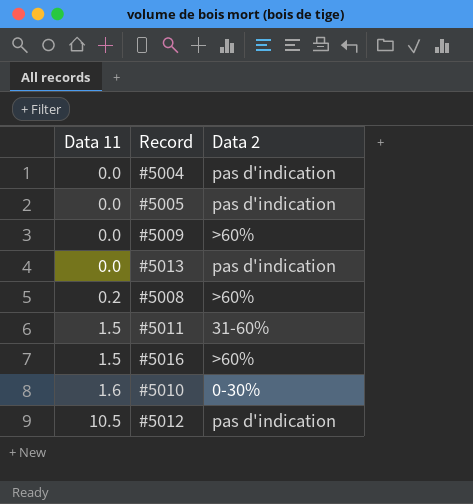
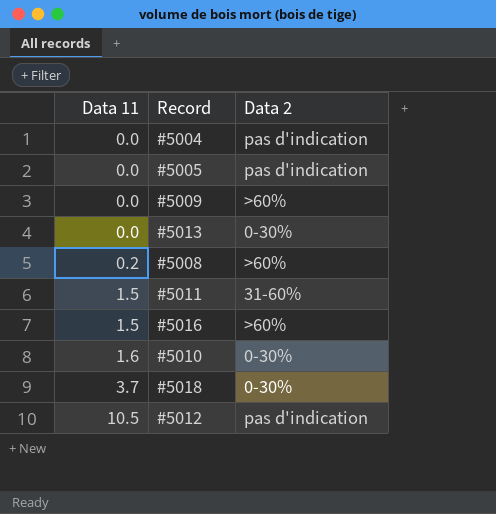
#5013 | Data 2: pas d'indication -> 0-30%
row #5018: none -> 3.7 | 0-30%

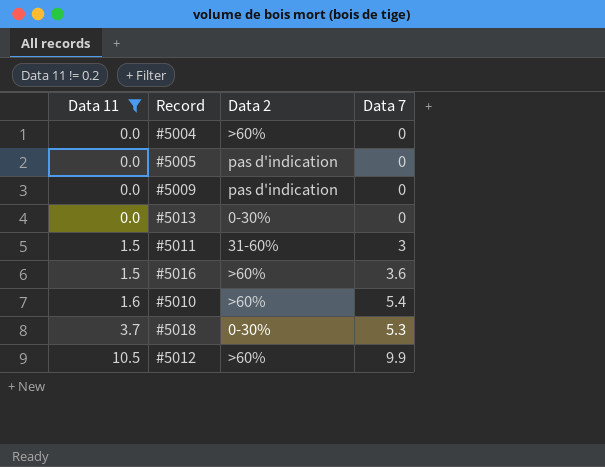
filter: none -> Data 11 != 0.2
column Data 7 | position: none -> 4
#5004 | Data 2: pas d'indication -> >60%
#5009 | Data 2: >60% -> pas d'indication
#5010 | Data 2: 0-30% -> >60%
#5012 | Data 2: pas d'indication -> >60%

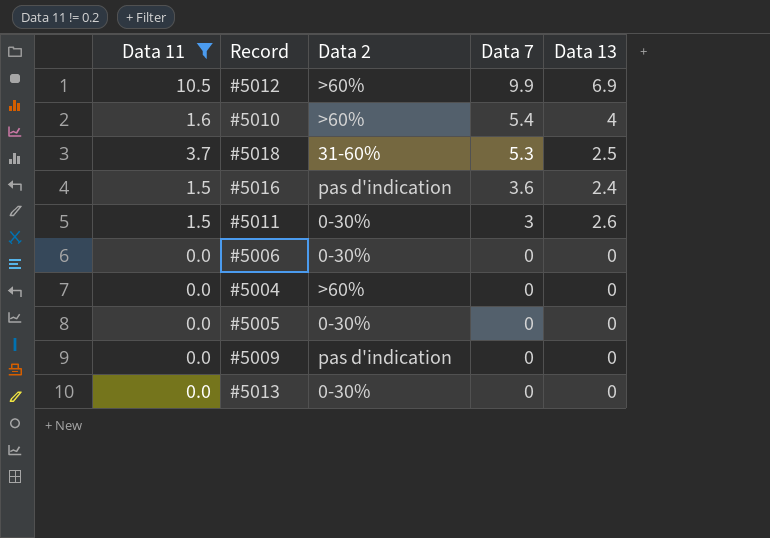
row order: Data 11 ascending -> Data 7 descending
column Data 13 | position: none -> 5
#5018 | Data 2: 0-30% -> 31-60%
#5016 | Data 2: >60% -> pas d'indication
#5011 | Data 2: 31-60% -> 0-30%
row #5006: none -> 0.0 | 0-30% | 0 | 0
#5005 | Data 2: pas d'indication -> 0-30%

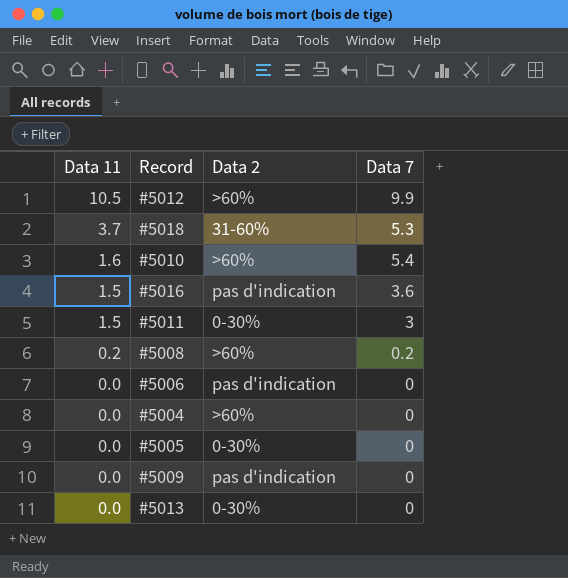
filter: Data 11 != 0.2 -> none
row order: Data 7 descending -> Data 11 descending
column Data 13 | position: 5 -> none
#5006 | Data 2: 0-30% -> pas d'indication

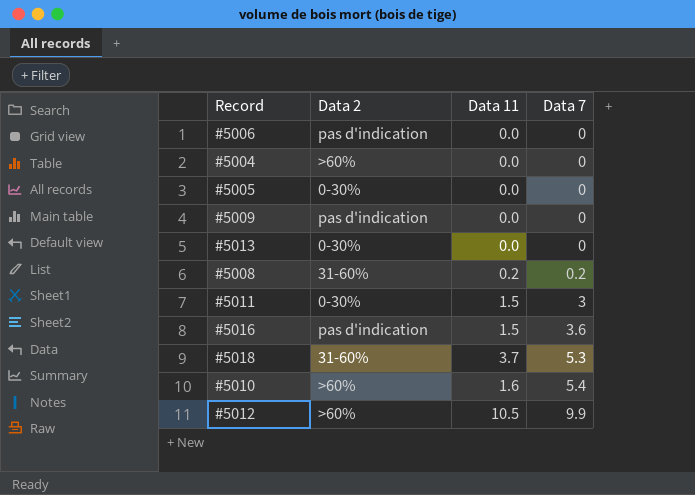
row order: Data 11 descending -> Data 7 ascending
column Data 11 | position: 1 -> 3
#5008 | Data 2: >60% -> 31-60%

